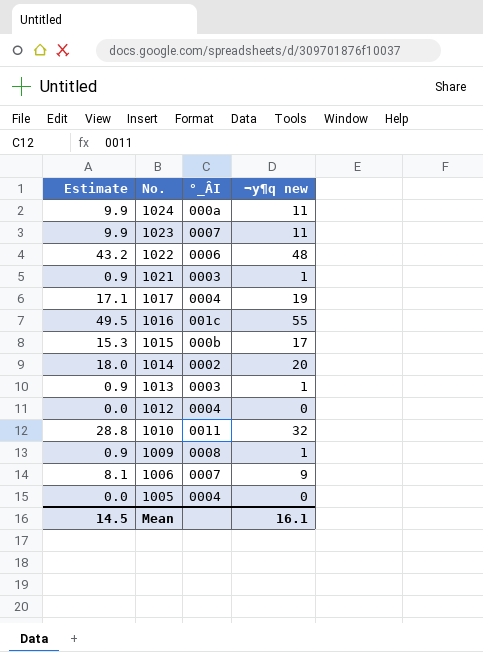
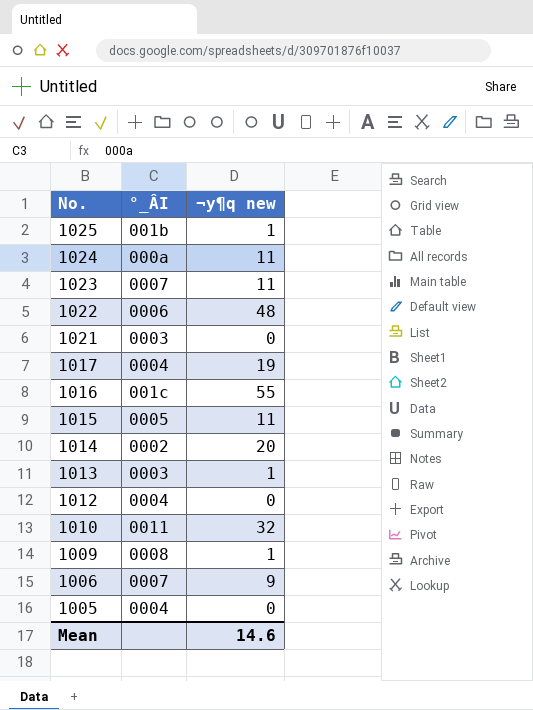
column Estimate | formula: [¬y¶q new] * 0.9 -> none
row 1025: none -> 001b | 1
1021 | ¬y¶q new: 1 -> 0
1015 | °_ÂI: 000b -> 0005
1015 | ¬y¶q new: 17 -> 11
Mean | ¬y¶q new: 16.1 -> 14.6

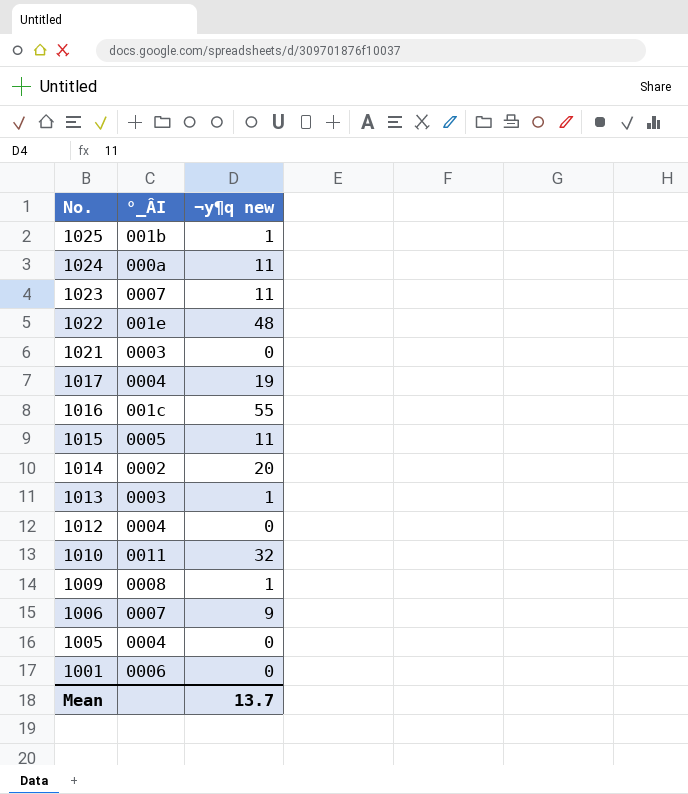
1022 | °_ÂI: 0006 -> 001e
row 1001: none -> 0006 | 0
Mean | ¬y¶q new: 14.6 -> 13.7

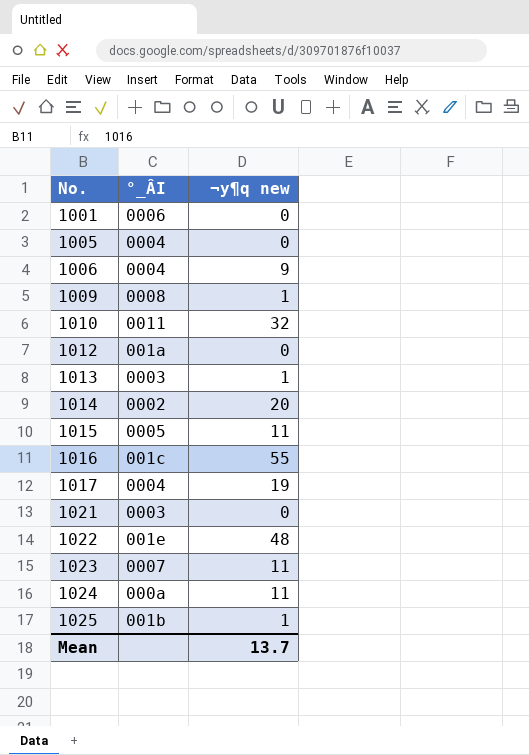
row order: No. descending -> No. ascending
1006 | °_ÂI: 0007 -> 0004
1012 | °_ÂI: 0004 -> 001a

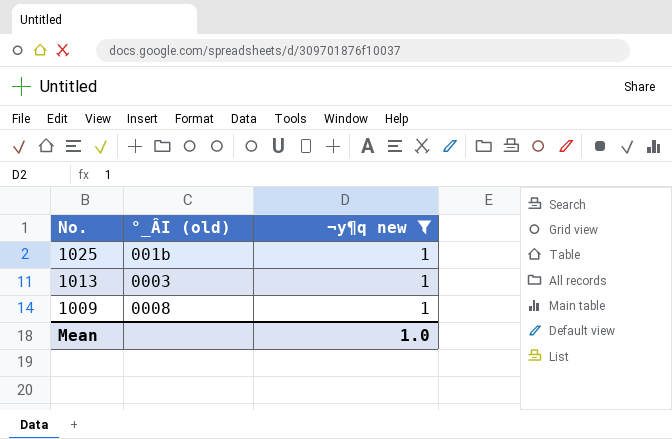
filter: none -> ¬y¶q new = 1
row order: No. ascending -> No. descending
column name: °_ÂI -> °_ÂI (old)
Mean | ¬y¶q new: 13.7 -> 1.0

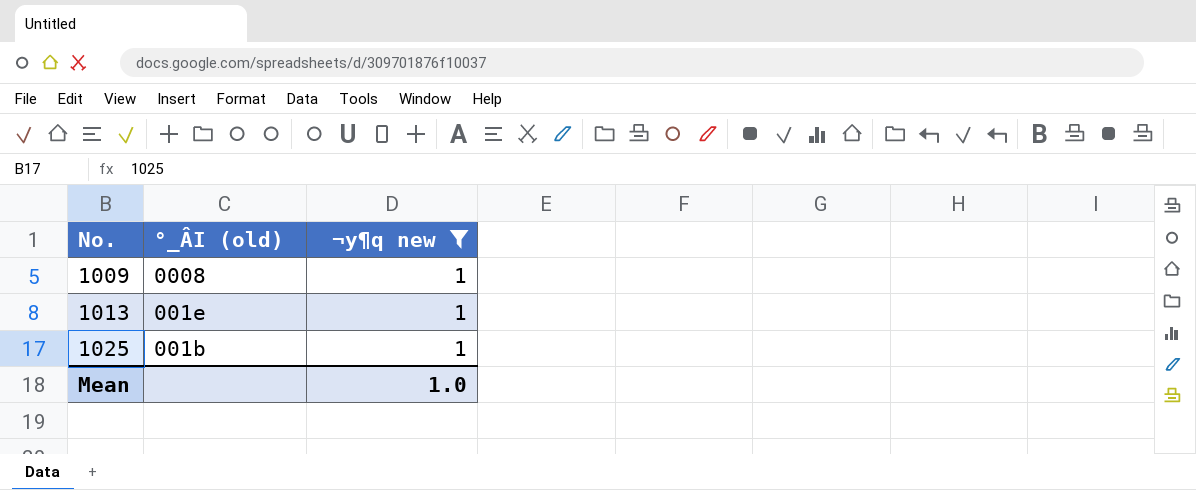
row order: No. descending -> No. ascending
1013 | °_ÂI (old): 0003 -> 001e

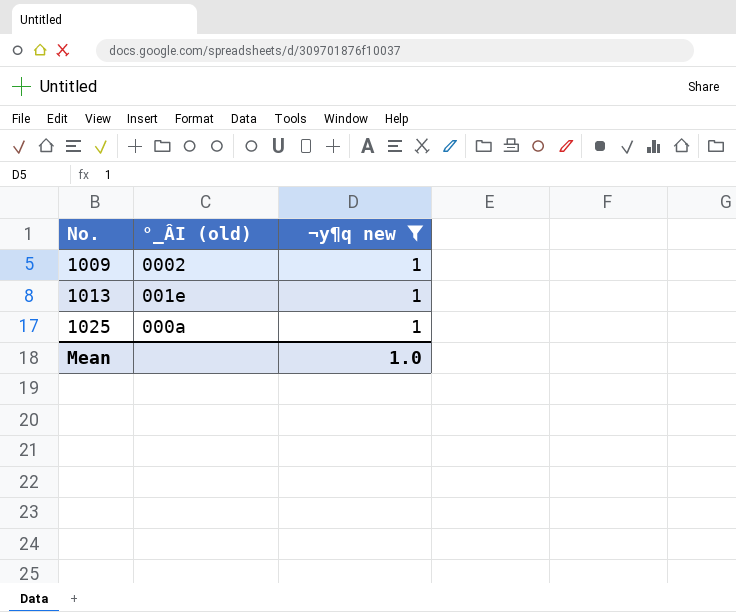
1009 | °_ÂI (old): 0008 -> 0002
1025 | °_ÂI (old): 001b -> 000a

